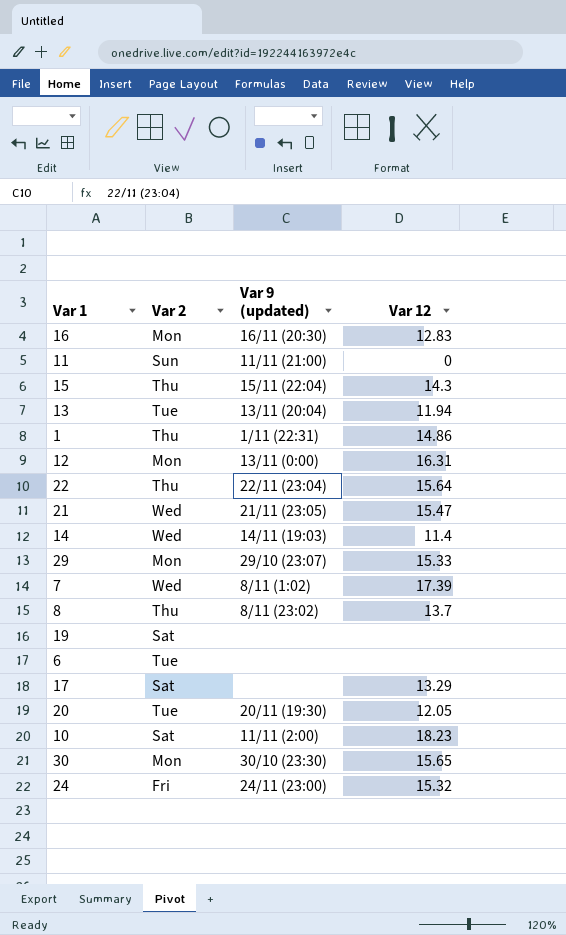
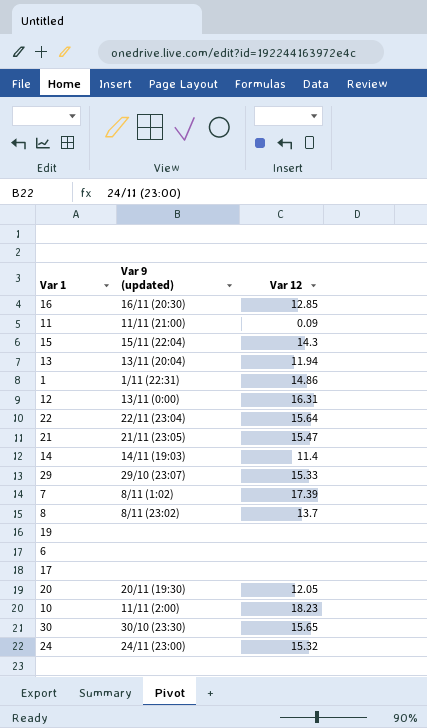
column Var 2 | position: 2 -> none
16 | Var 12: 12.83 -> 12.85
11 | Var 12: 0 -> 0.09
17 | Var 12: 13.29 -> none

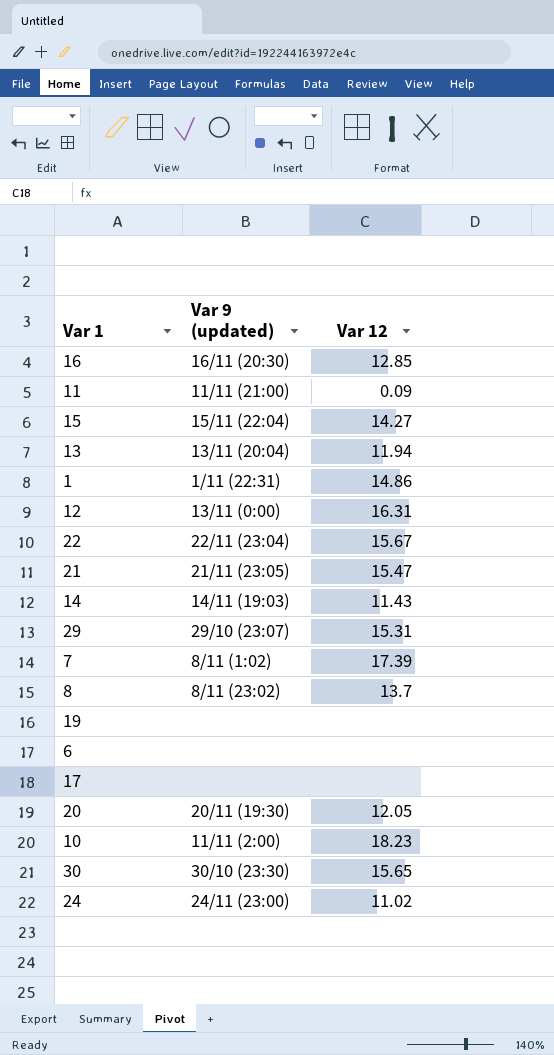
15 | Var 12: 14.3 -> 14.27
22 | Var 12: 15.64 -> 15.67
14 | Var 12: 11.4 -> 11.43
29 | Var 12: 15.33 -> 15.31
24 | Var 12: 15.32 -> 11.02

